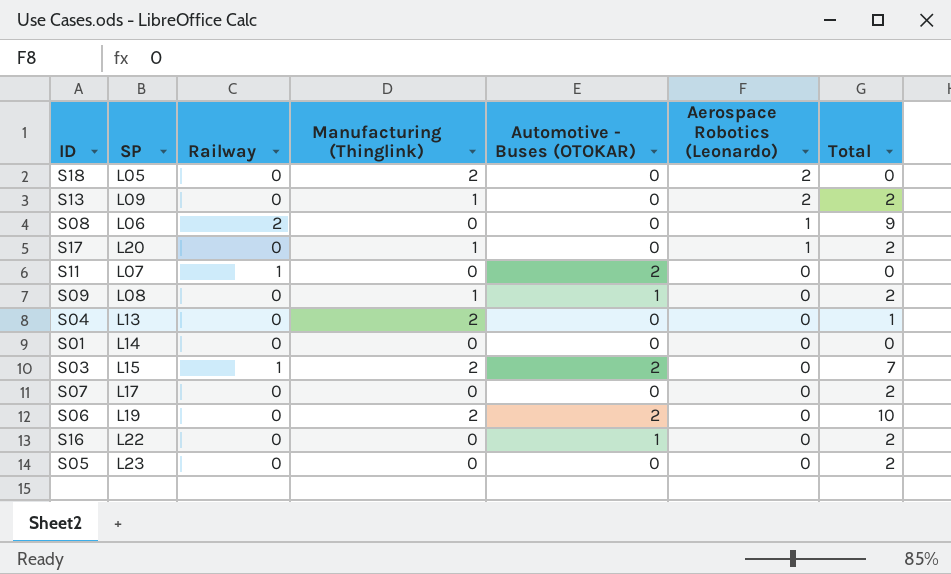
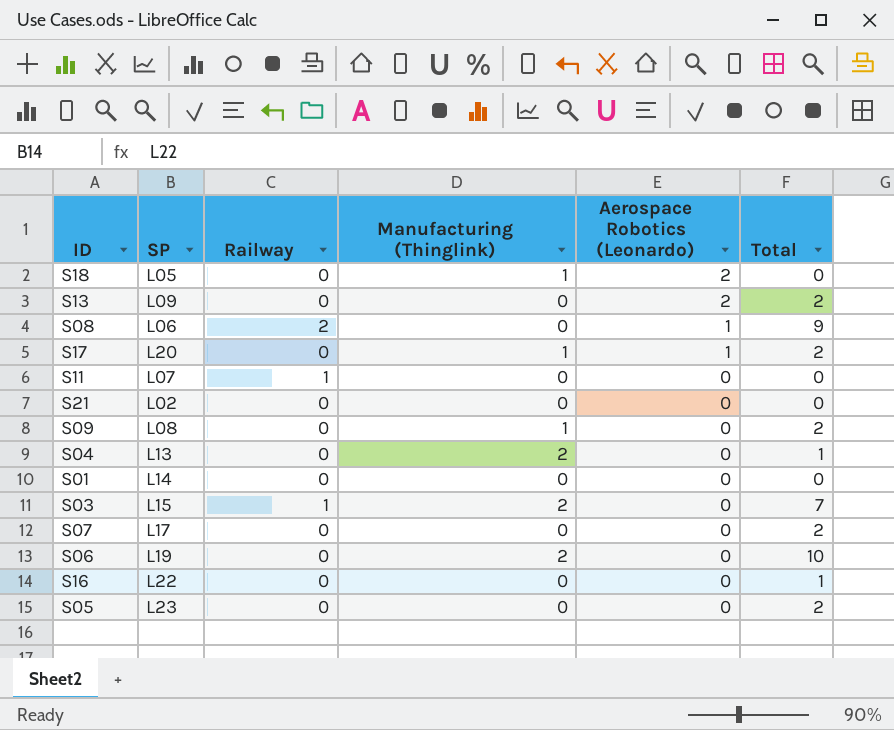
column Automotive - Buses (OTOKAR) | position: 5 -> none
S18 | Manufacturing (Thinglink): 2 -> 1
S13 | Manufacturing (Thinglink): 1 -> 0
row S21: none -> L02 | 0 | 0 | 0 | 0
S16 | Total: 2 -> 1

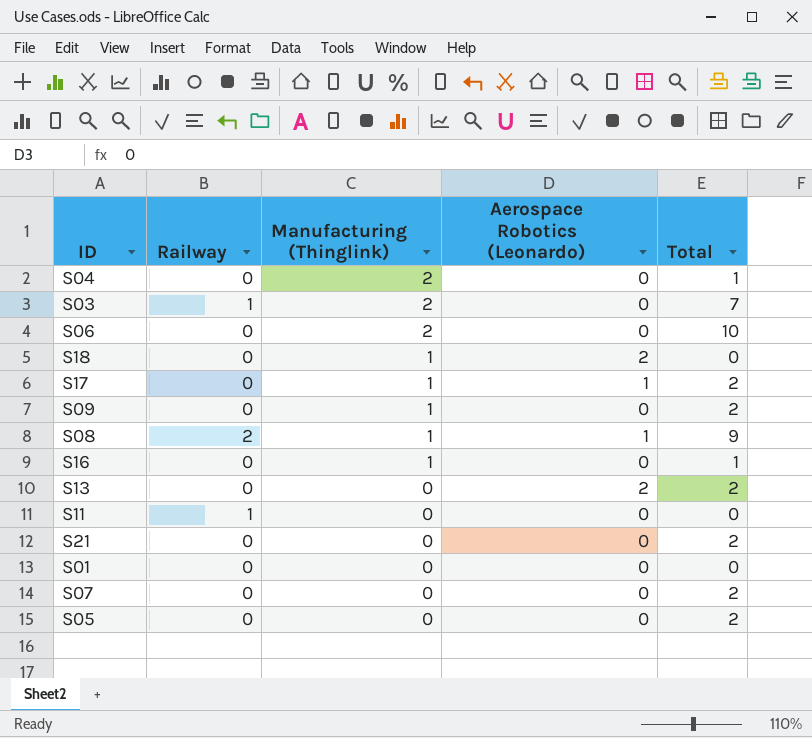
row order: Aerospace Robotics (Leonardo) descending -> Manufacturing (Thinglink) descending
column SP | position: 2 -> none
S08 | Manufacturing (Thinglink): 0 -> 1
S16 | Manufacturing (Thinglink): 0 -> 1
S21 | Total: 0 -> 2

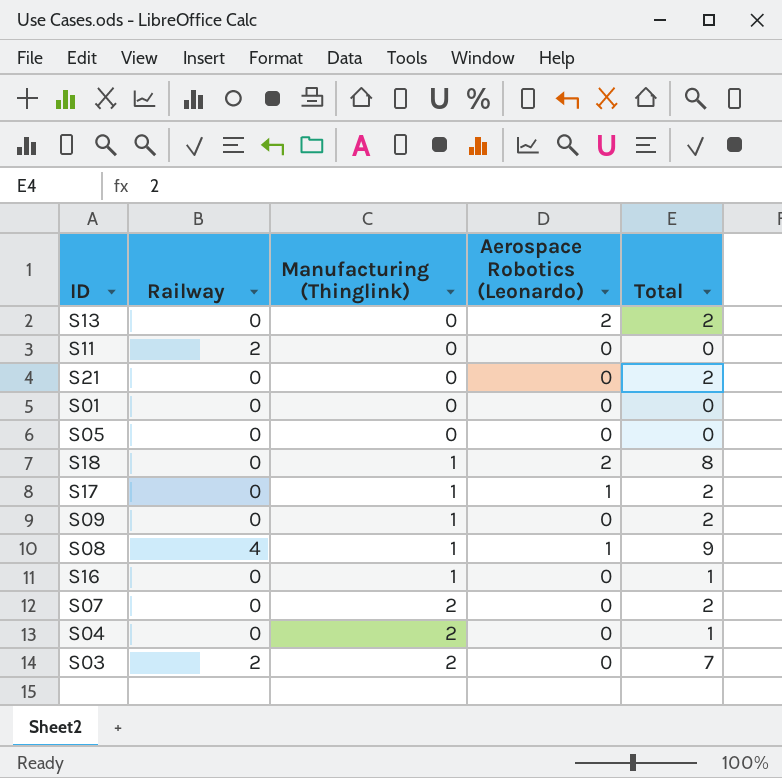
row order: Manufacturing (Thinglink) descending -> Manufacturing (Thinglink) ascending
row S06: 0 | 2 | 0 | 10 -> none
S11 | Railway: 1 -> 2
S05 | Total: 2 -> 0
S18 | Total: 0 -> 8
S08 | Railway: 2 -> 4
S07 | Manufacturing (Thinglink): 0 -> 2
S03 | Railway: 1 -> 2

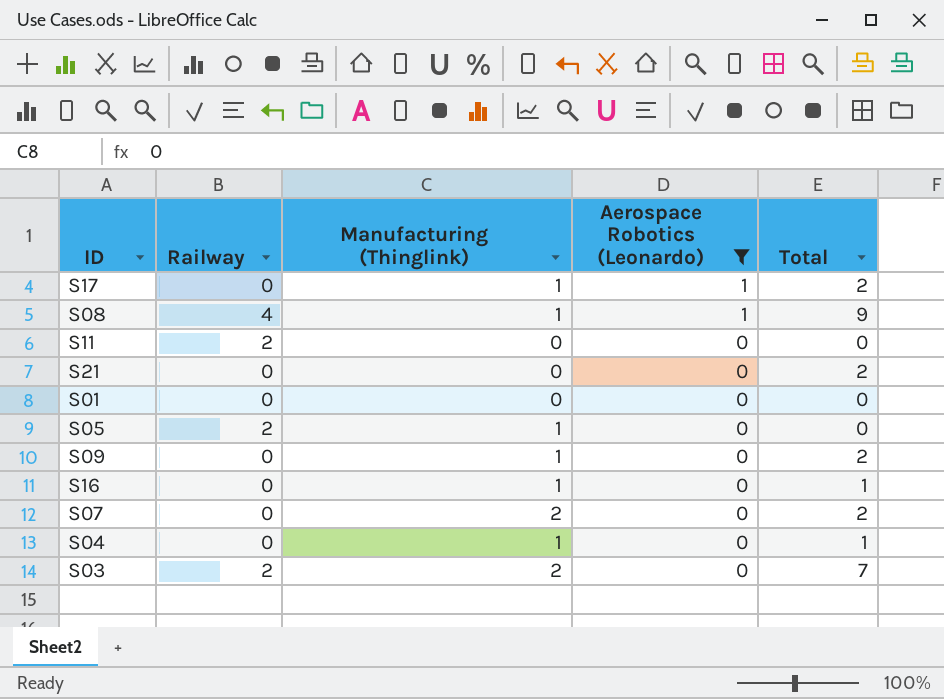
filter: none -> Aerospace Robotics (Leonardo) != 2
row order: Manufacturing (Thinglink) ascending -> Aerospace Robotics (Leonardo) descending
S05 | Railway: 0 -> 2
S05 | Manufacturing (Thinglink): 0 -> 1
S04 | Manufacturing (Thinglink): 2 -> 1

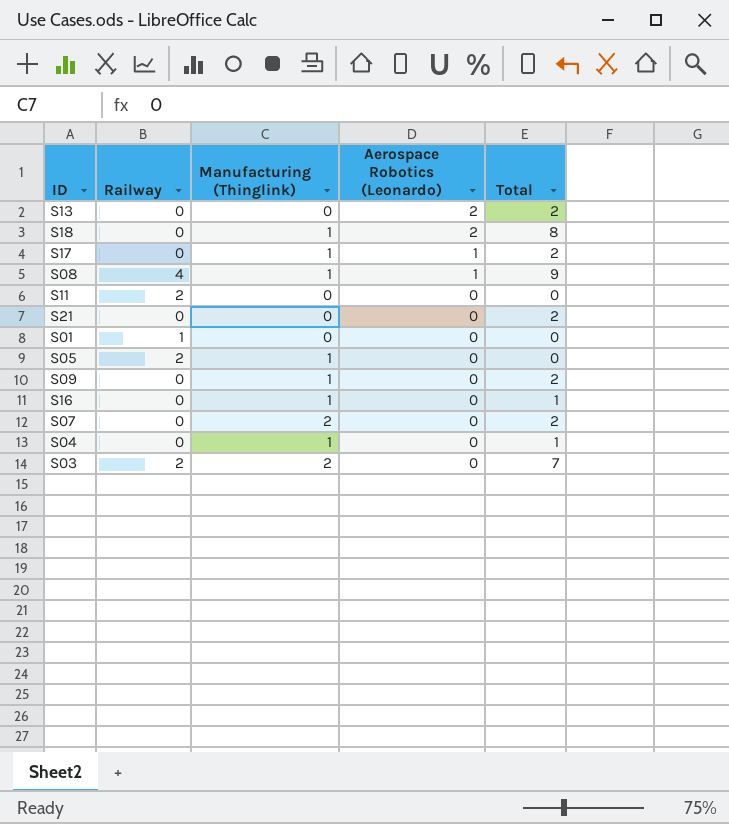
filter: Aerospace Robotics (Leonardo) != 2 -> none
S01 | Railway: 0 -> 1

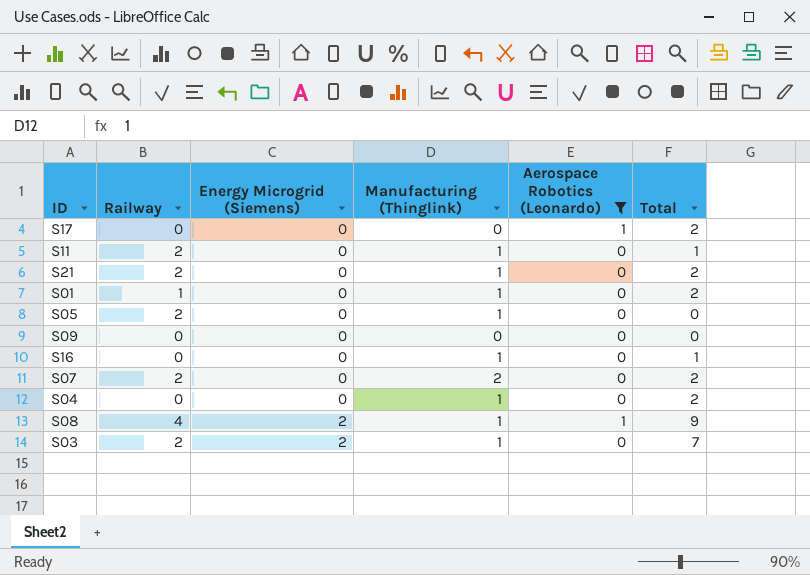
filter: none -> Aerospace Robotics (Leonardo) != 2
row order: Aerospace Robotics (Leonardo) descending -> Energy Microgrid (Siemens) ascending
column Energy Microgrid (Siemens) | position: none -> 3
S17 | Manufacturing (Thinglink): 1 -> 0
S11 | Manufacturing (Thinglink): 0 -> 1
S11 | Total: 0 -> 1
S21 | Railway: 0 -> 2
S21 | Manufacturing (Thinglink): 0 -> 1
S01 | Manufacturing (Thinglink): 0 -> 1
S01 | Total: 0 -> 2
S09 | Manufacturing (Thinglink): 1 -> 0
S09 | Total: 2 -> 0
S07 | Railway: 0 -> 2
S04 | Total: 1 -> 2
S03 | Manufacturing (Thinglink): 2 -> 1

